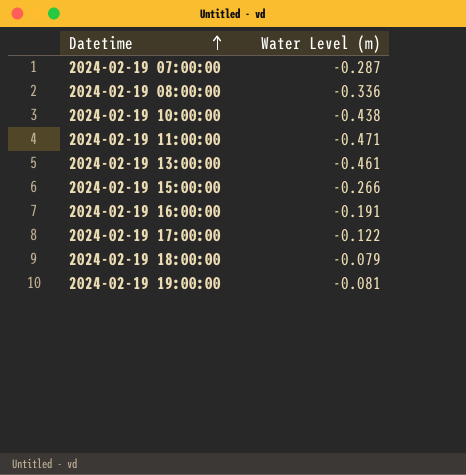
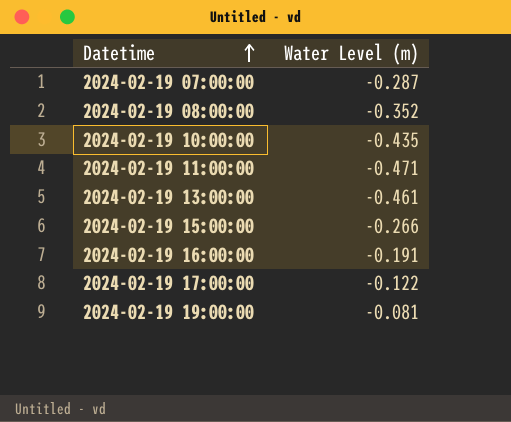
row 2024-02-19 18:00:00: -0.079 -> none
2024-02-19 08:00:00 | Water Level (m): -0.336 -> -0.352
2024-02-19 10:00:00 | Water Level (m): -0.438 -> -0.435

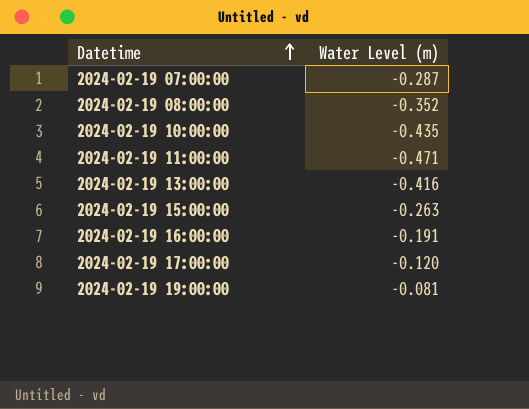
2024-02-19 13:00:00 | Water Level (m): -0.461 -> -0.416
2024-02-19 15:00:00 | Water Level (m): -0.266 -> -0.263
2024-02-19 17:00:00 | Water Level (m): -0.122 -> -0.120

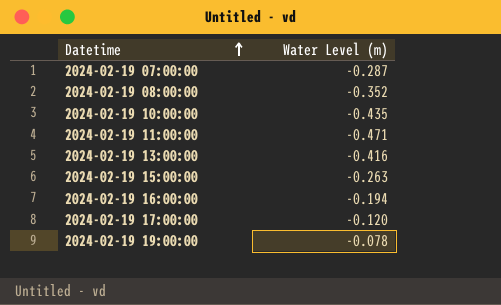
2024-02-19 16:00:00 | Water Level (m): -0.191 -> -0.194
2024-02-19 19:00:00 | Water Level (m): -0.081 -> -0.078

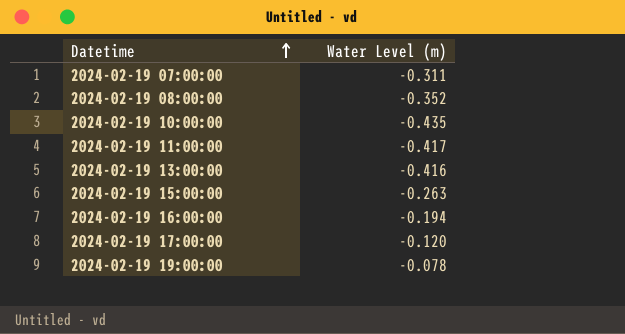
2024-02-19 07:00:00 | Water Level (m): -0.287 -> -0.311
2024-02-19 11:00:00 | Water Level (m): -0.471 -> -0.417

